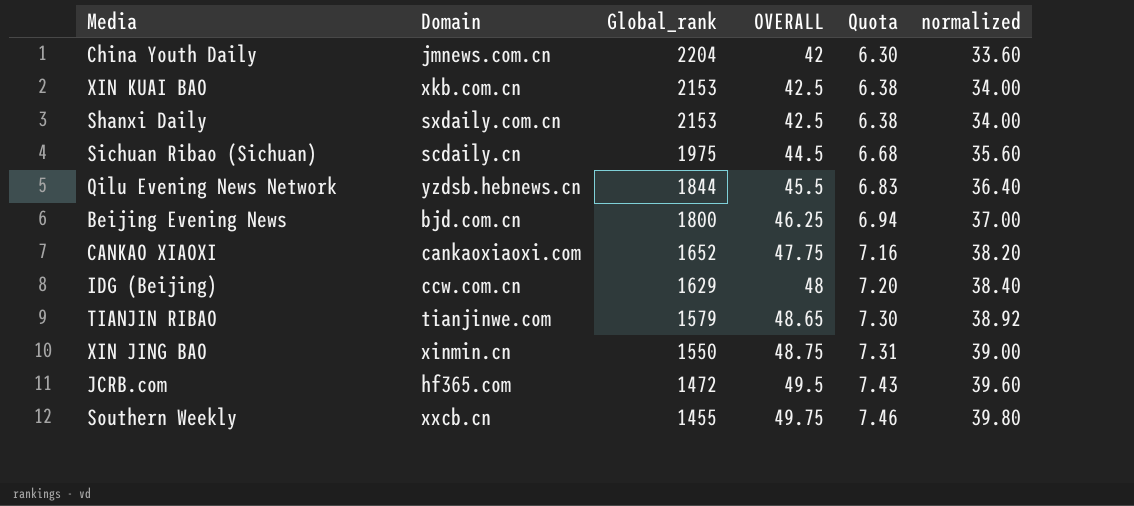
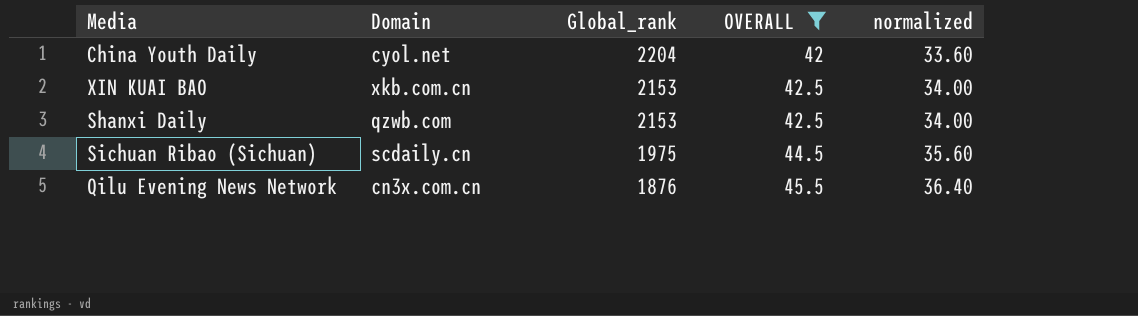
filter: none -> OVERALL <= 45.5
column Quota | formula: [OVERALL] * 0.15 -> none
China Youth Daily | Domain: jmnews.com.cn -> cyol.net
Shanxi Daily | Domain: sxdaily.com.cn -> qzwb.com
Qilu Evening News Network | Domain: yzdsb.hebnews.cn -> cn3x.com.cn
Qilu Evening News Network | Global_rank: 1844 -> 1876

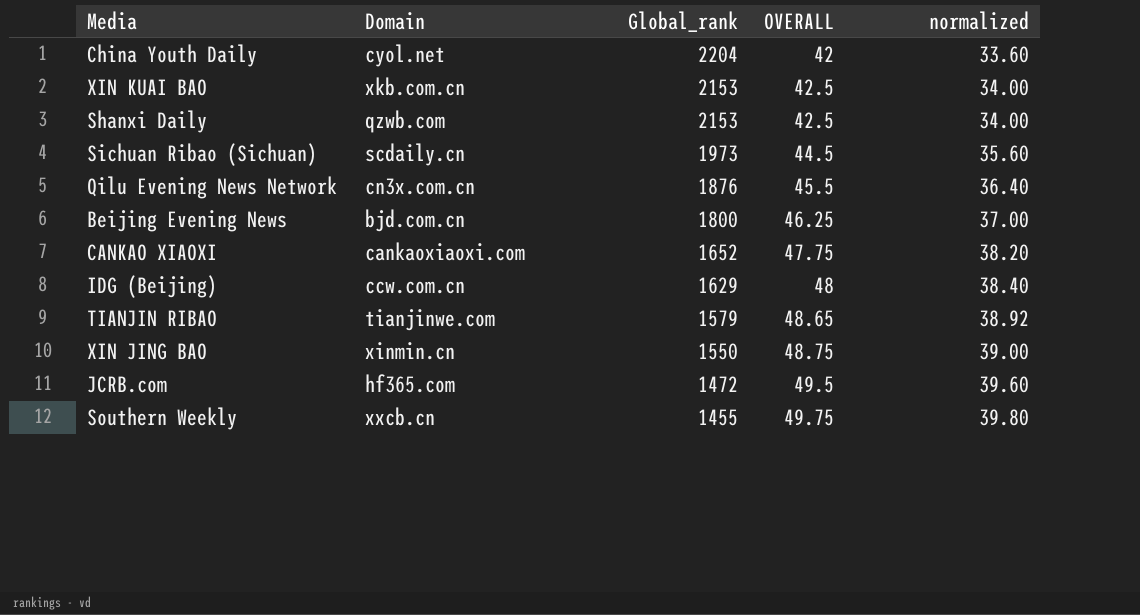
filter: OVERALL <= 45.5 -> none
Sichuan Ribao (Sichuan) | Global_rank: 1975 -> 1973

